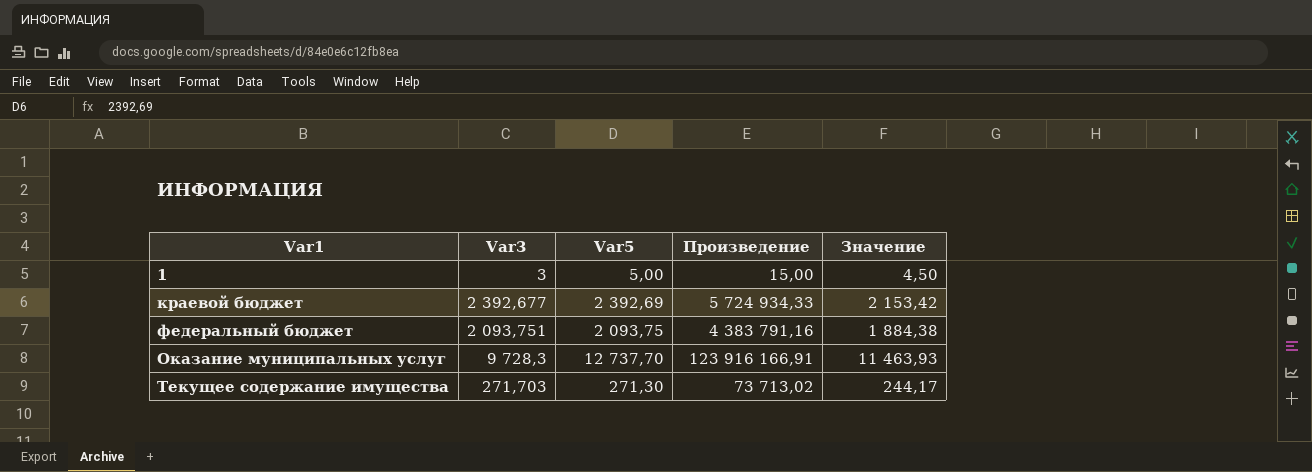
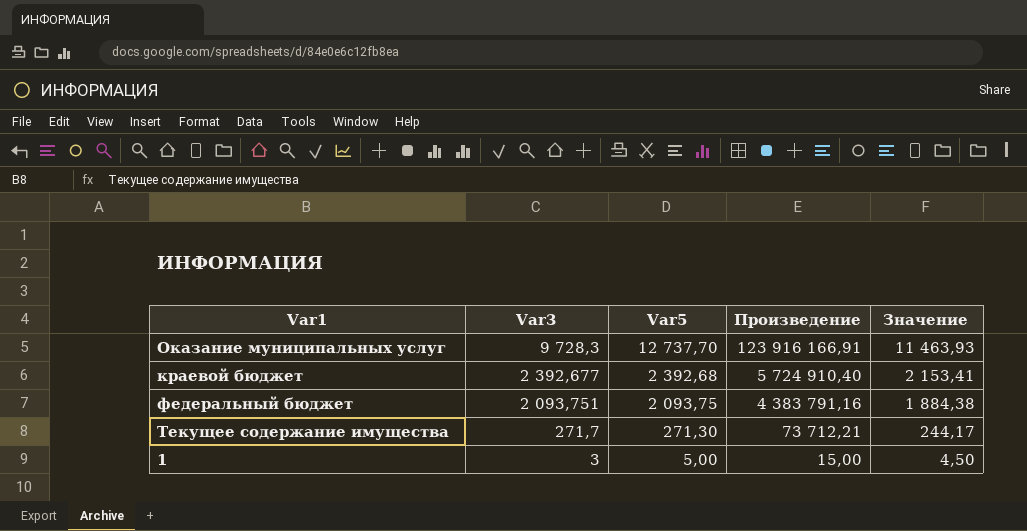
row order: none -> Var3 descending
краевой бюджет | Var5: 2 392,69 -> 2 392,68
краевой бюджет | Произведение: 5 724 934,33 -> 5 724 910,40
краевой бюджет | Значение: 2 153,42 -> 2 153,41
Текущее содержание имущества | Var3: 271,703 -> 271,7
Текущее содержание имущества | Произведение: 73 713,02 -> 73 712,21

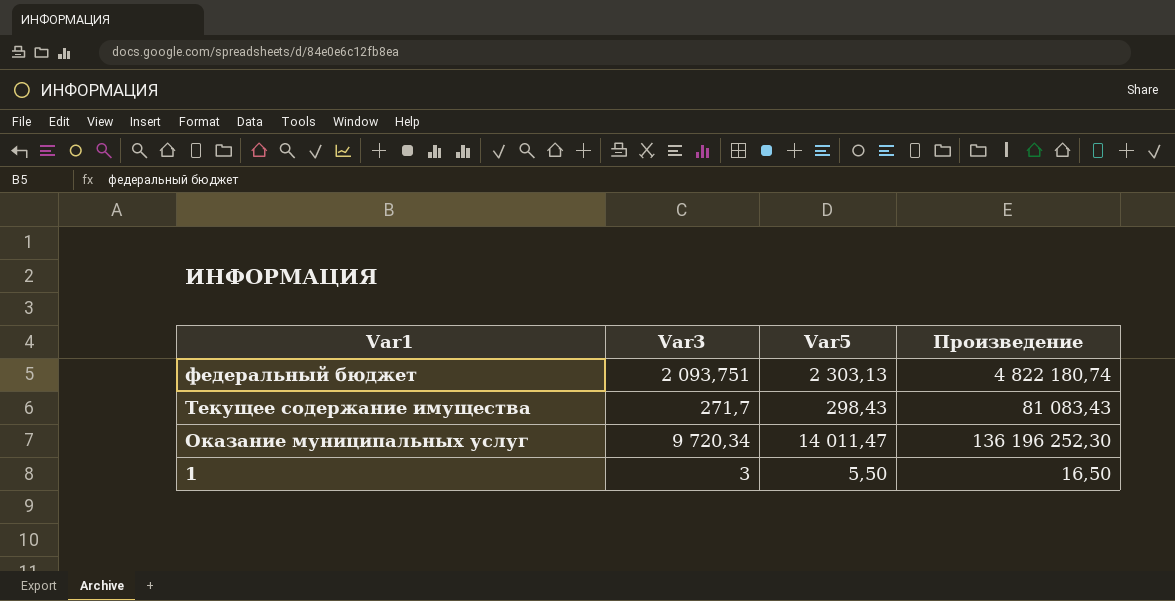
row order: Var3 descending -> Var1 descending
column Значение | formula: [Var5] * 0,9 -> none
row краевой бюджет: 2 392,677 | 2 392,68 | 5 724 910,40 | 2 153,41 -> none
федеральный бюджет | Var5: 2 093,75 -> 2 303,13
федеральный бюджет | Произведение: 4 383 791,16 -> 4 822 180,74
Текущее содержание имущества | Var5: 271,30 -> 298,43
Текущее содержание имущества | Произведение: 73 712,21 -> 81 083,43
Оказание муниципальных услуг | Var3: 9 728,3 -> 9 720,34
Оказание муниципальных услуг | Var5: 12 737,70 -> 14 011,47
Оказание муниципальных услуг | Произведение: 123 916 166,91 -> 136 196 252,30
1 | Var5: 5,00 -> 5,50
1 | Произведение: 15,00 -> 16,50

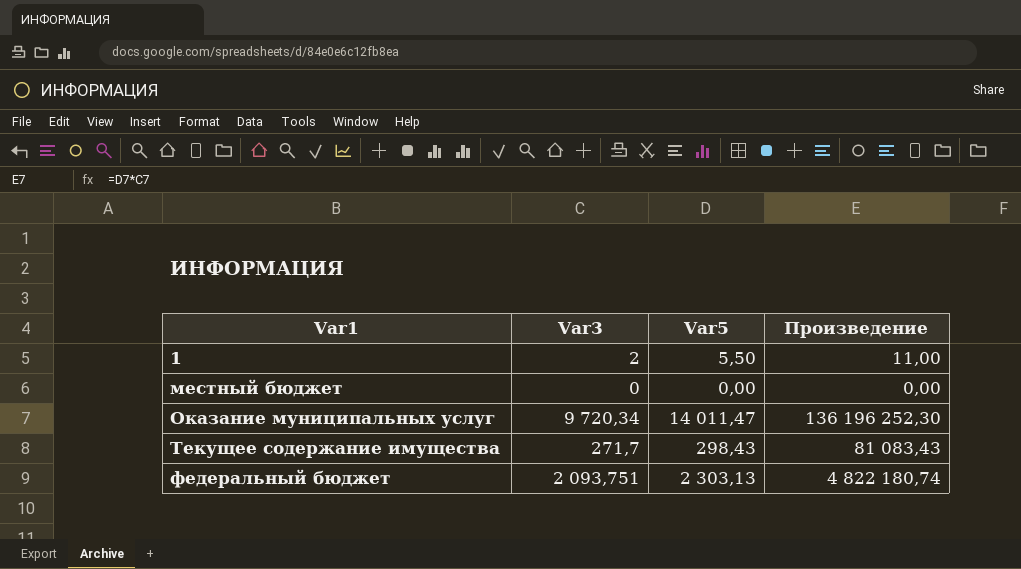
row order: Var1 descending -> Var1 ascending
1 | Var3: 3 -> 2
1 | Произведение: 16,50 -> 11,00
row местный бюджет: none -> 0 | 0,00 | 0,00

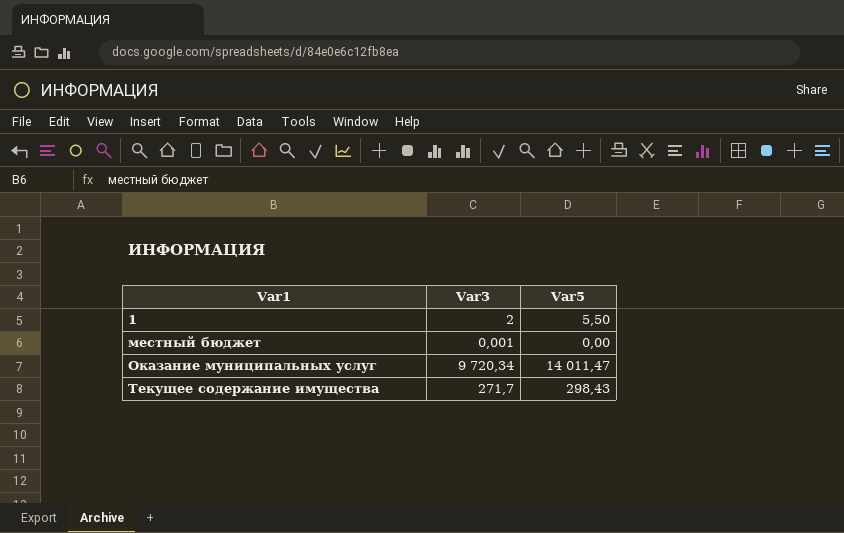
column Произведение | formula: [Var3] * [Var5] -> none
row федеральный бюджет: 2 093,751 | 2 303,13 | 4 822 180,74 -> none
местный бюджет | Var3: 0 -> 0,001

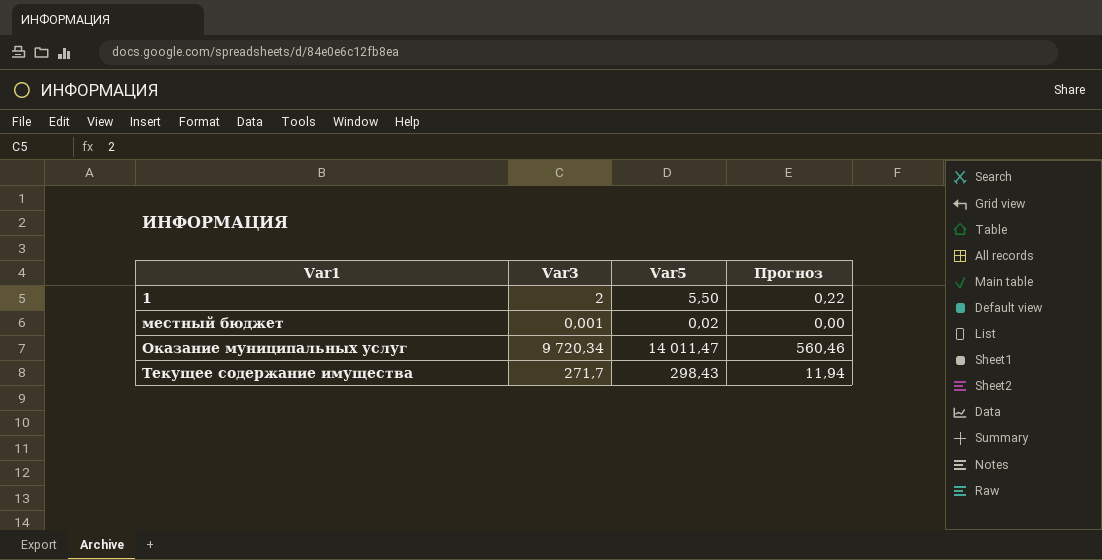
column Прогноз | formula: none -> [Var5] * 0,04
местный бюджет | Var5: 0,00 -> 0,02

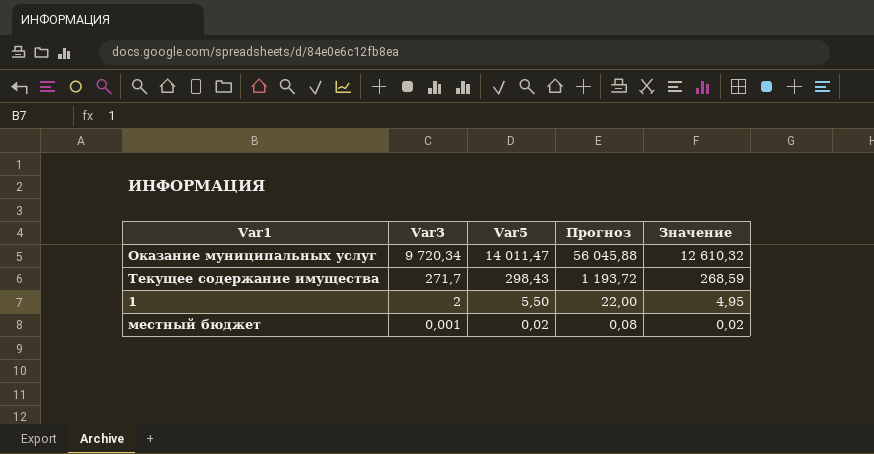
row order: Var1 ascending -> Var3 descending
column Прогноз | formula: [Var5] * 0,04 -> [Var5] * 4
column Значение | formula: none -> [Var5] * 0,9

